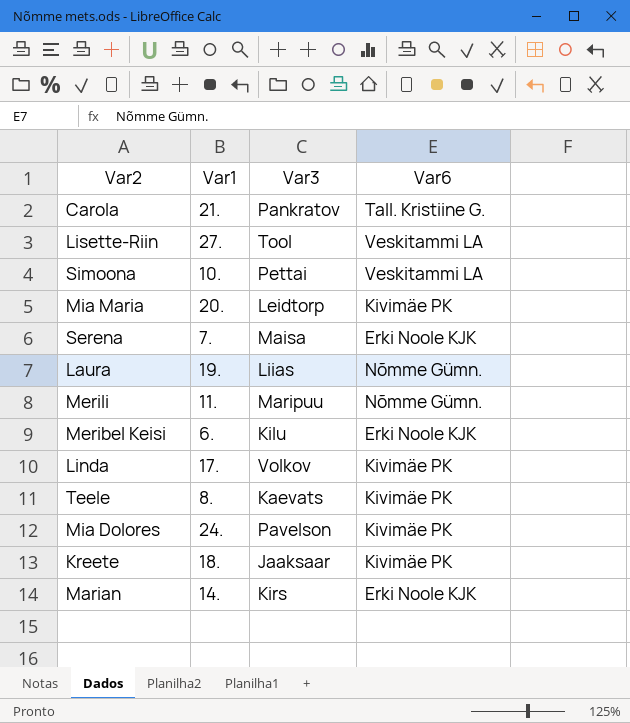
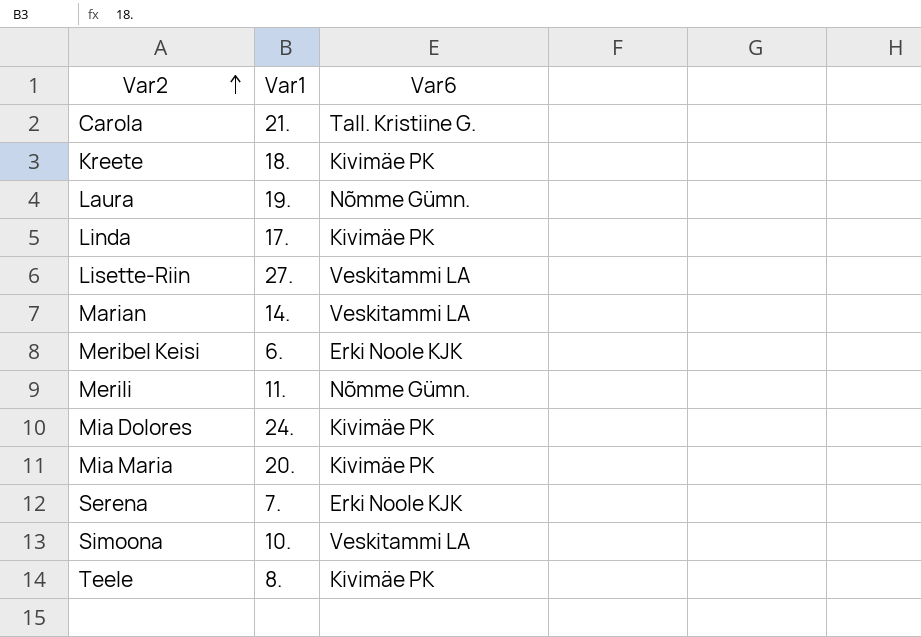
row order: none -> Var2 ascending
column Var3 | position: 3 -> none
Marian | Var6: Erki Noole KJK -> Veskitammi LA

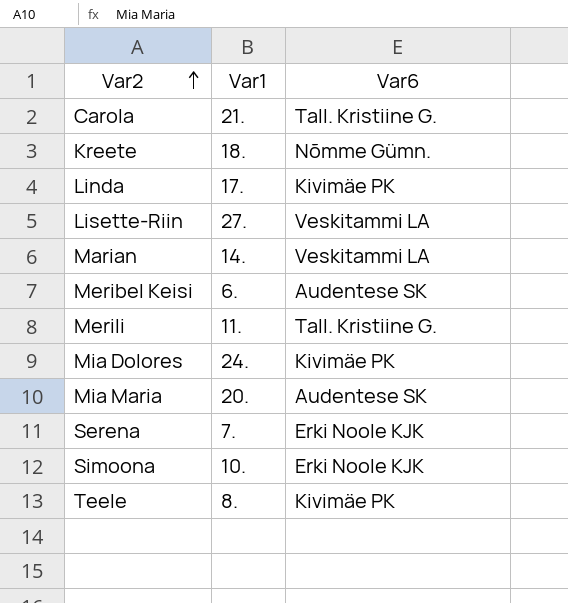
row Laura: 19. | Nõmme Gümn. -> none
Kreete | Var6: Kivimäe PK -> Nõmme Gümn.
Meribel Keisi | Var6: Erki Noole KJK -> Audentese SK
Merili | Var6: Nõmme Gümn. -> Tall. Kristiine G.
Mia Maria | Var6: Kivimäe PK -> Audentese SK
Simoona | Var6: Veskitammi LA -> Erki Noole KJK

